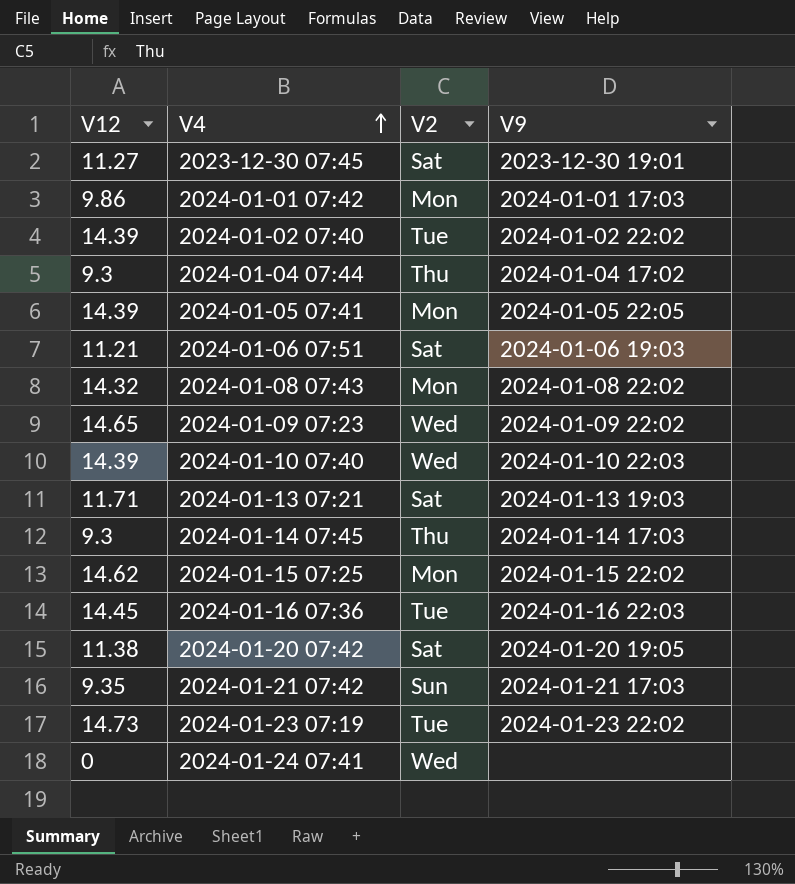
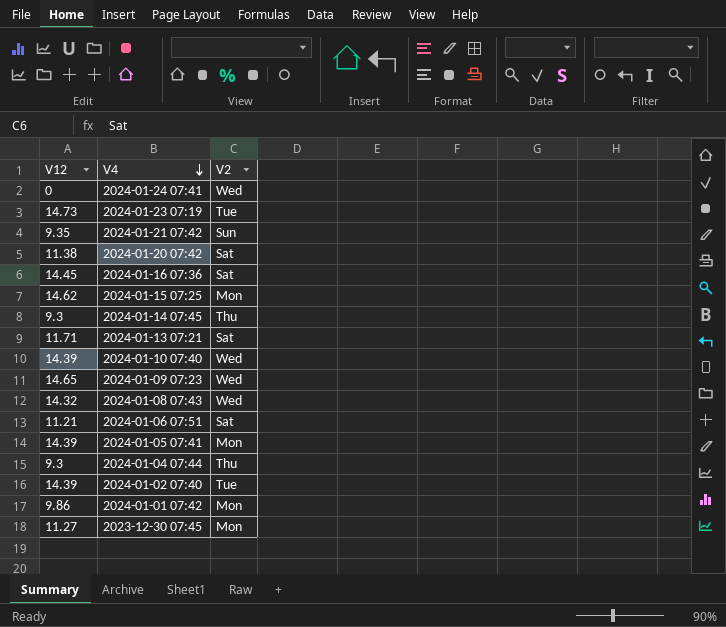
row order: V4 ascending -> V4 descending
column V9 | position: 4 -> none
2024-01-16 07:36 | V2: Tue -> Sat
2024-01-08 07:43 | V2: Mon -> Wed
2023-12-30 07:45 | V2: Sat -> Mon

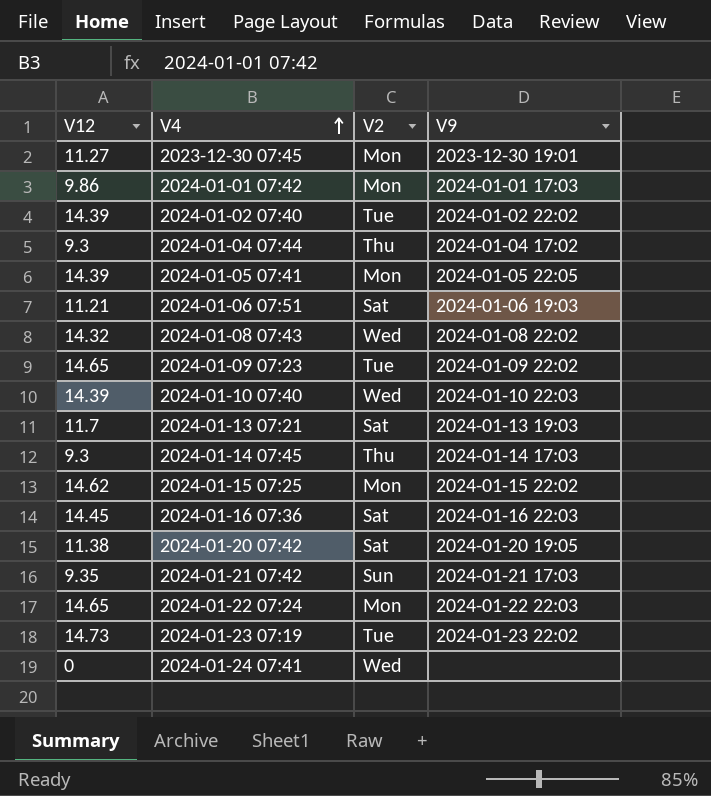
row order: V4 descending -> V4 ascending
column V9 | position: none -> 4
2024-01-09 07:23 | V2: Wed -> Tue
2024-01-13 07:21 | V12: 11.71 -> 11.7
row 2024-01-22 07:24: none -> 14.65 | Mon | 2024-01-22 22:03

